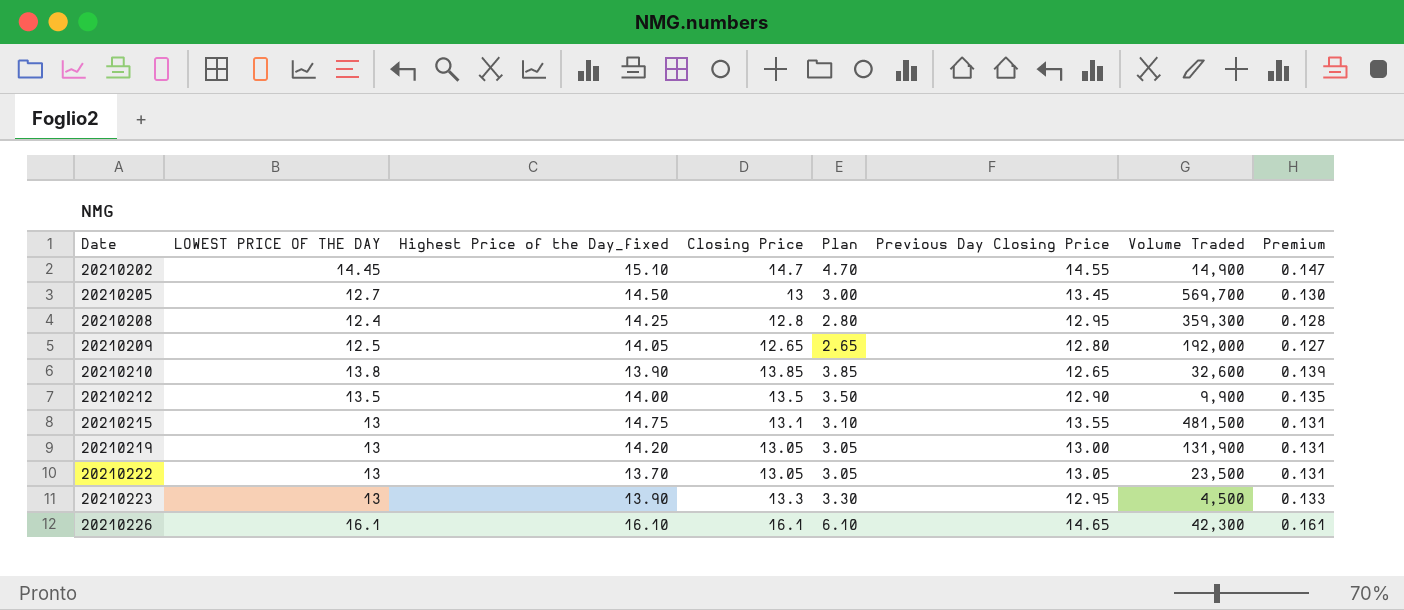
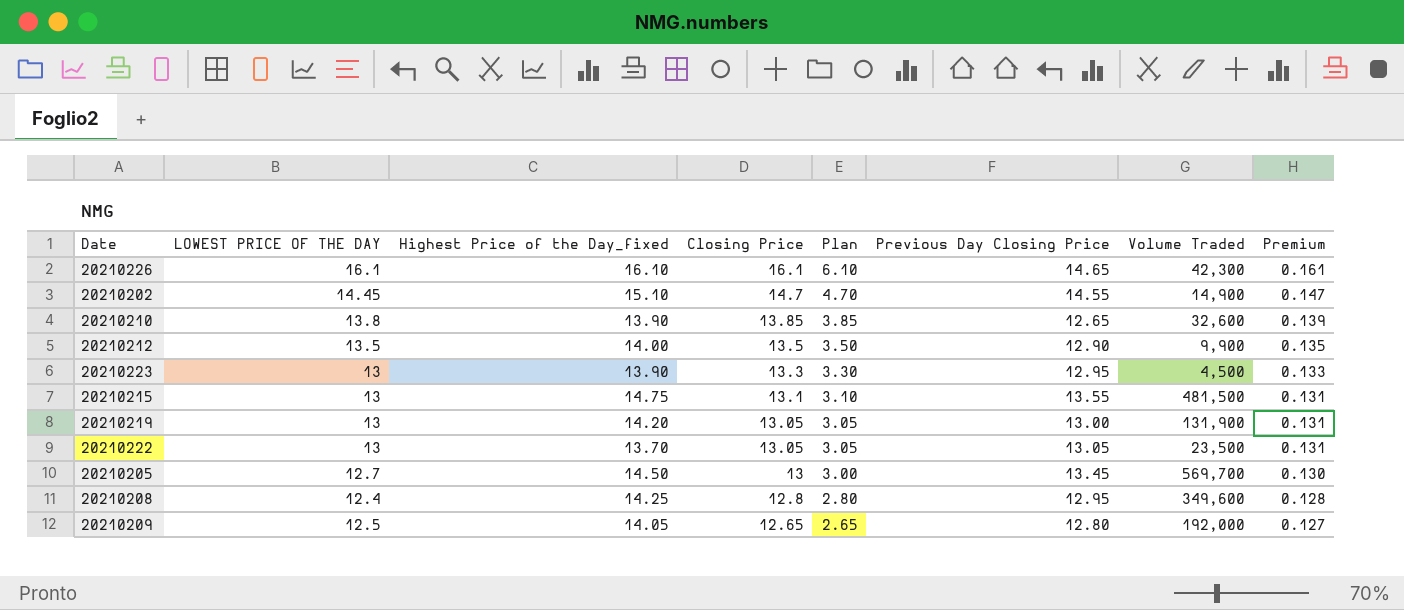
row order: Date ascending -> Closing Price descending
20210208 | Volume Traded: 359,300 -> 349,600

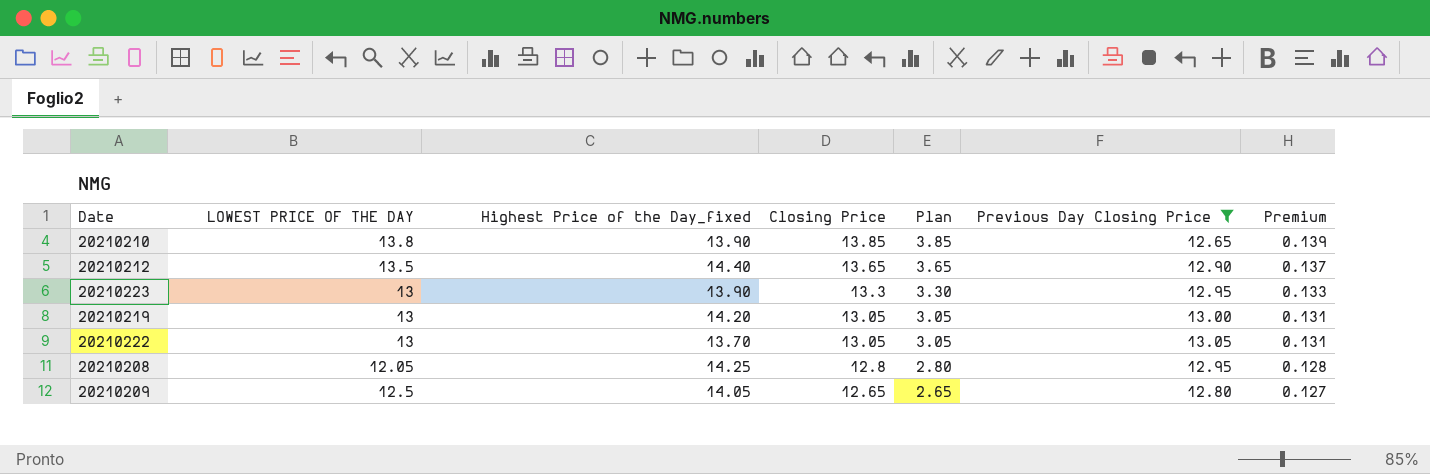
filter: none -> Previous Day Closing Price <= 13.05
column Volume Traded | position: 7 -> none
20210212 | Highest Price of the Day_fixed: 14.00 -> 14.40
20210212 | Closing Price: 13.5 -> 13.65
20210212 | Plan: 3.50 -> 3.65
20210212 | Premium: 0.135 -> 0.137
20210208 | LOWEST PRICE OF THE DAY: 12.4 -> 12.05

